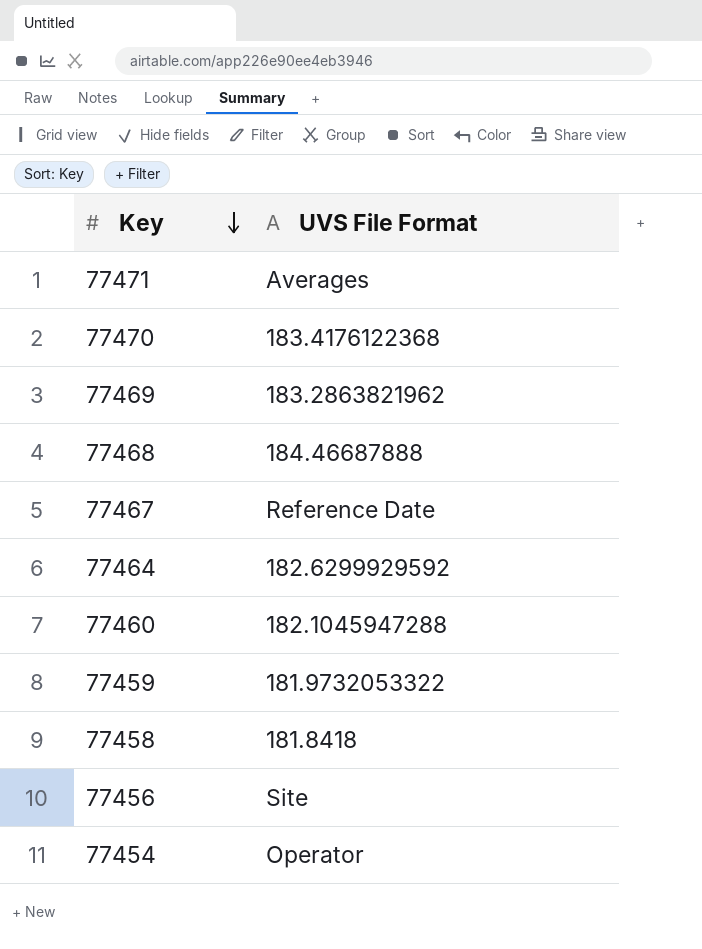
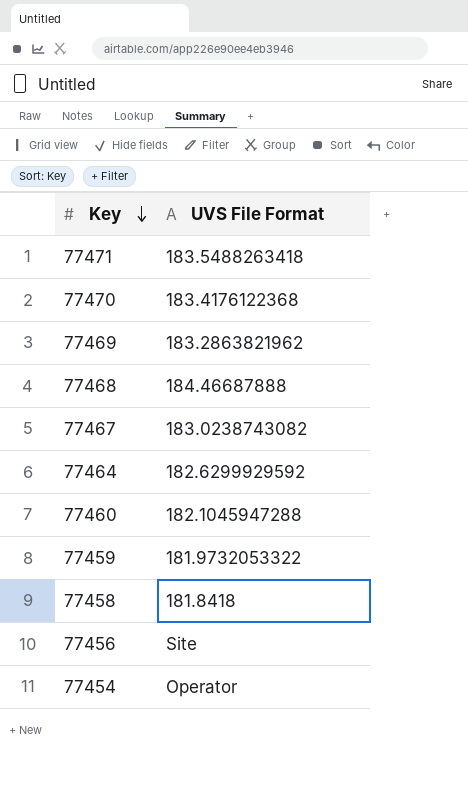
77471 | UVS File Format: Averages -> 183.5488263418
77467 | UVS File Format: Reference Date -> 183.0238743082

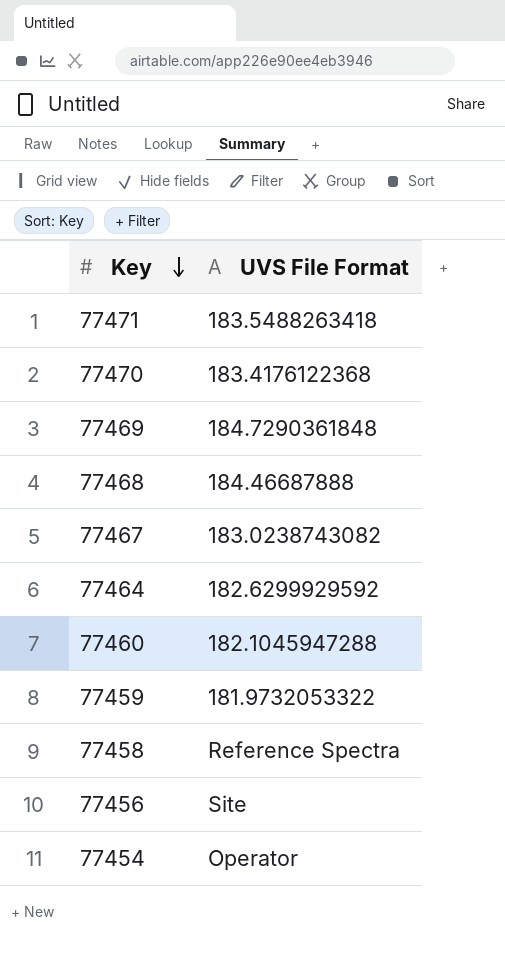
77469 | UVS File Format: 183.2863821962 -> 184.7290361848
77458 | UVS File Format: 181.8418 -> Reference Spectra

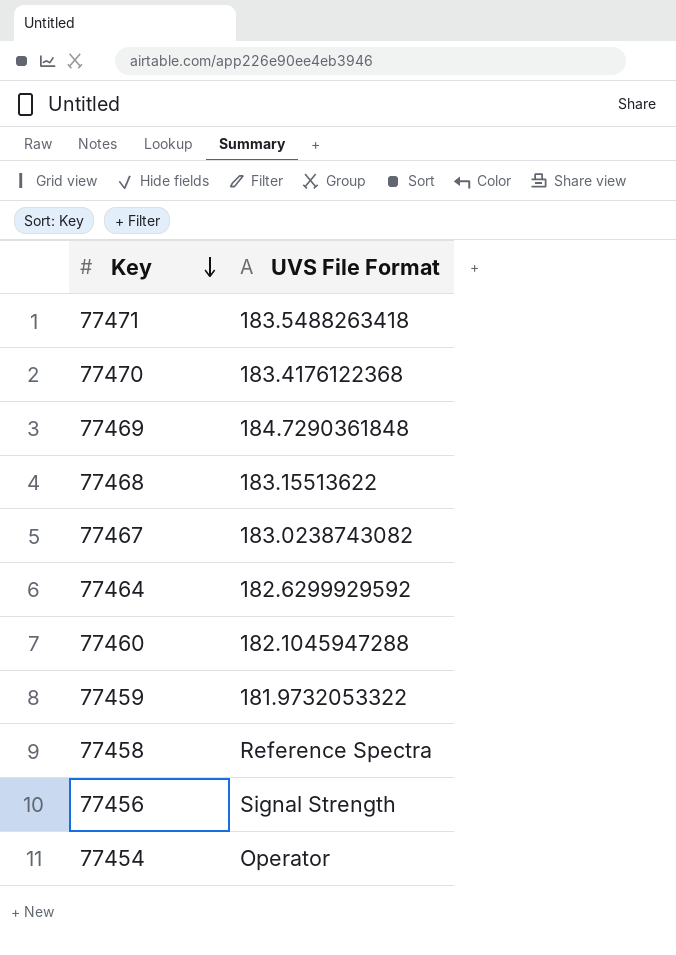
77468 | UVS File Format: 184.46687888 -> 183.15513622
77456 | UVS File Format: Site -> Signal Strength

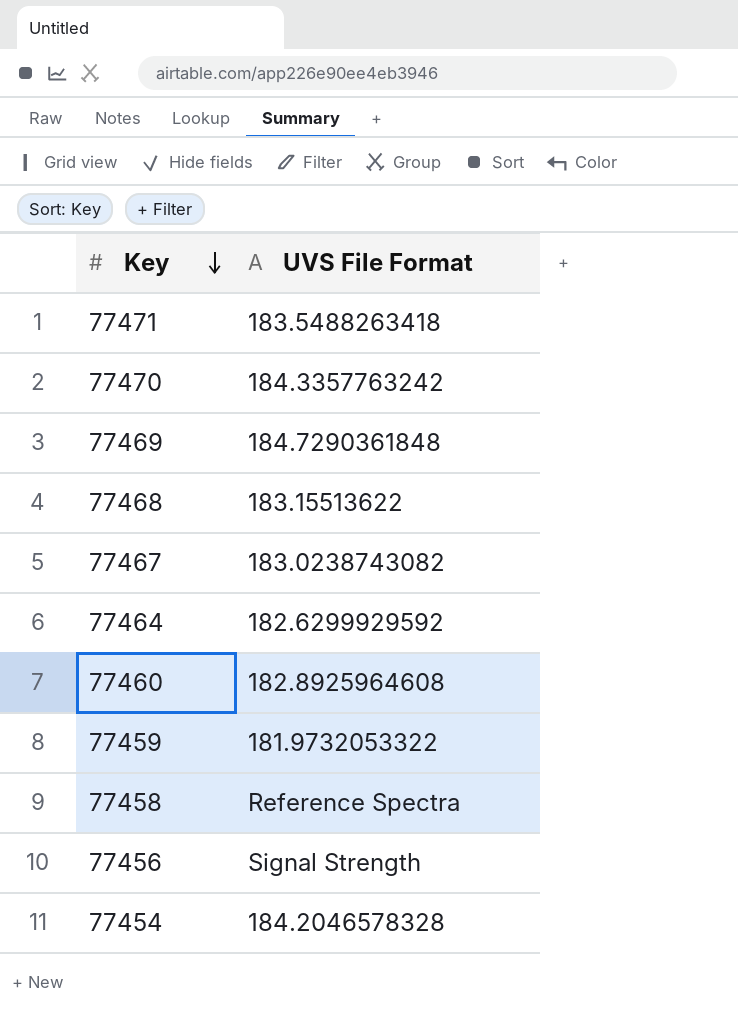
77470 | UVS File Format: 183.4176122368 -> 184.3357763242
77460 | UVS File Format: 182.1045947288 -> 182.8925964608
77454 | UVS File Format: Operator -> 184.2046578328

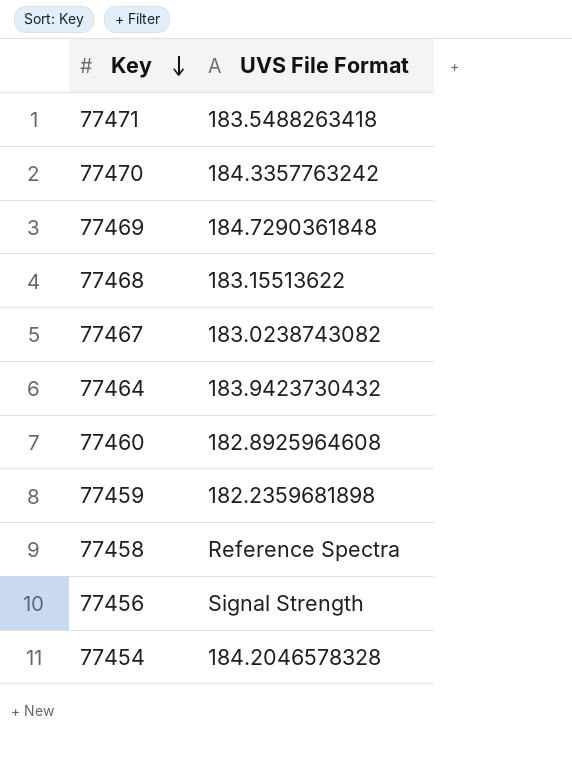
77464 | UVS File Format: 182.6299929592 -> 183.9423730432
77459 | UVS File Format: 181.9732053322 -> 182.2359681898

